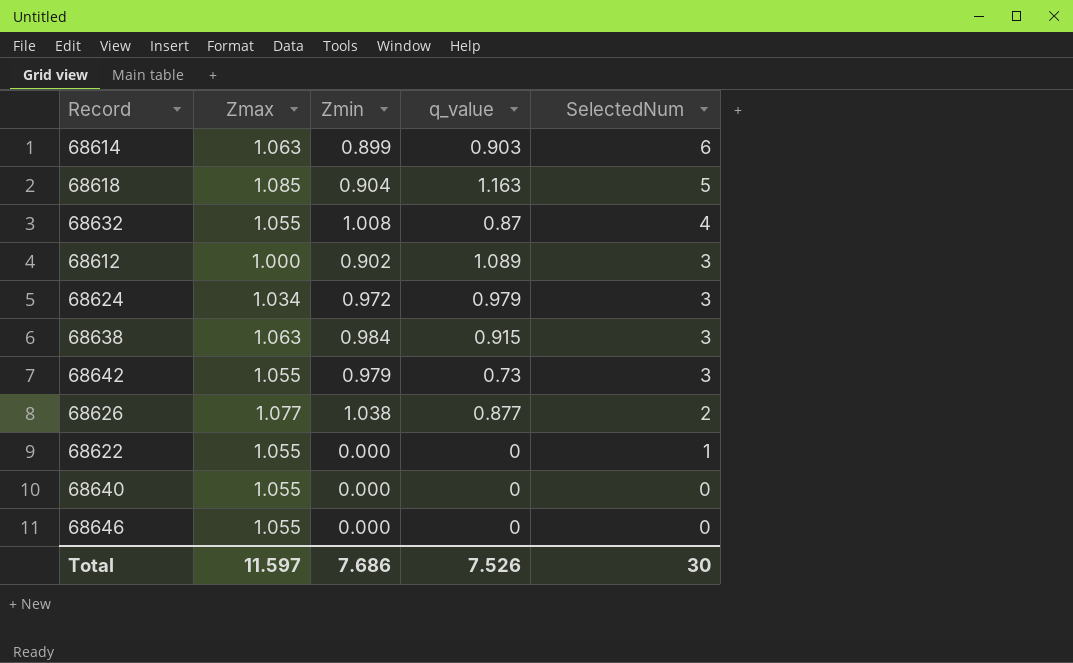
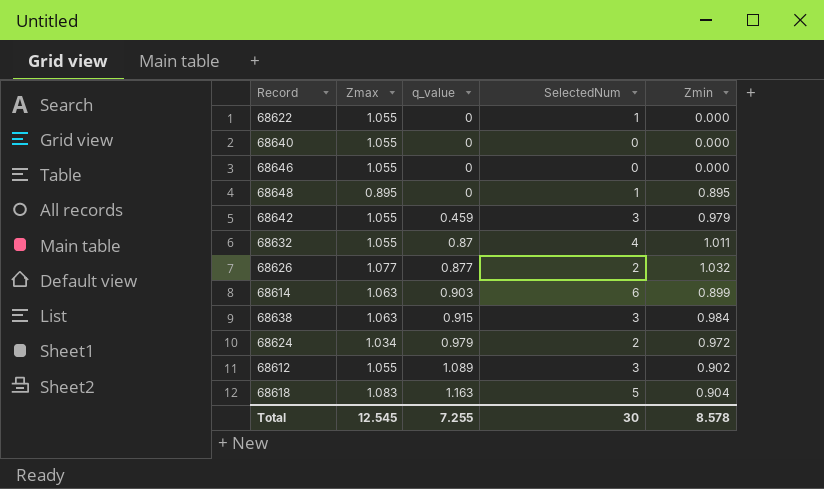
row order: SelectedNum descending -> q_value ascending
column Zmin | position: 3 -> 5
row 68648: none -> 0.895 | 0 | 1 | 0.895
68642 | q_value: 0.73 -> 0.459
68632 | Zmin: 1.008 -> 1.011
68626 | Zmin: 1.038 -> 1.032
68624 | SelectedNum: 3 -> 2
68612 | Zmax: 1.000 -> 1.055
68618 | Zmax: 1.085 -> 1.083
Total | Zmax: 11.597 -> 12.545
Total | q_value: 7.526 -> 7.255
Total | Zmin: 7.686 -> 8.578

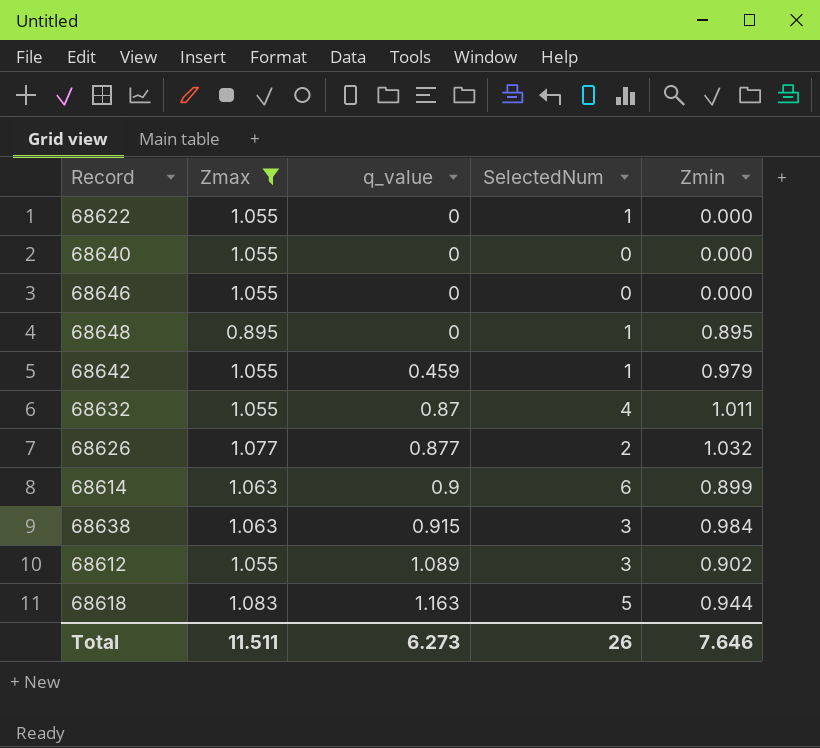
filter: none -> Zmax != 1.034
68642 | SelectedNum: 3 -> 1
68614 | q_value: 0.903 -> 0.9
68618 | Zmin: 0.904 -> 0.944
Total | Zmax: 12.545 -> 11.511
Total | q_value: 7.255 -> 6.273
Total | SelectedNum: 30 -> 26
Total | Zmin: 8.578 -> 7.646

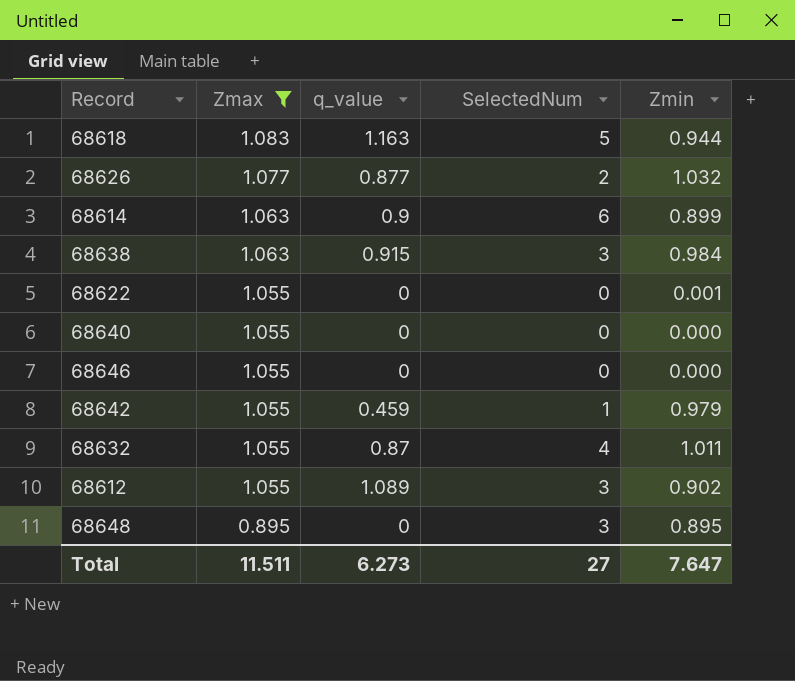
row order: q_value ascending -> Zmax descending
68622 | SelectedNum: 1 -> 0
68622 | Zmin: 0.000 -> 0.001
68648 | SelectedNum: 1 -> 3
Total | SelectedNum: 26 -> 27
Total | Zmin: 7.646 -> 7.647

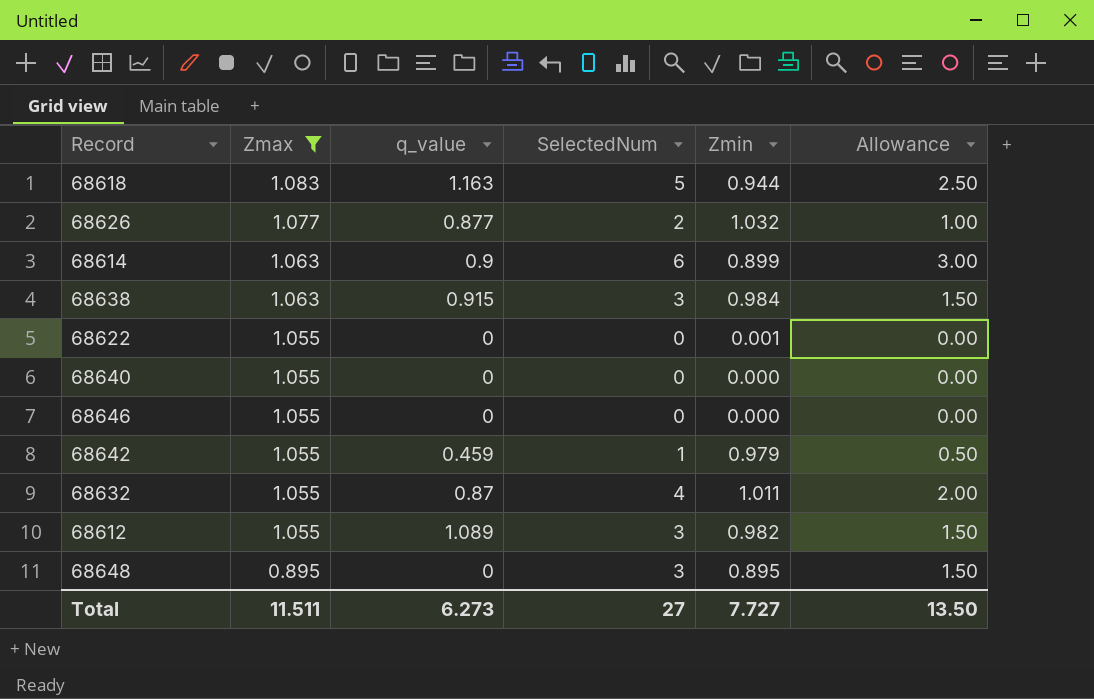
column Allowance | formula: none -> [SelectedNum] * 0.5
68612 | Zmin: 0.902 -> 0.982
Total | Zmin: 7.647 -> 7.727

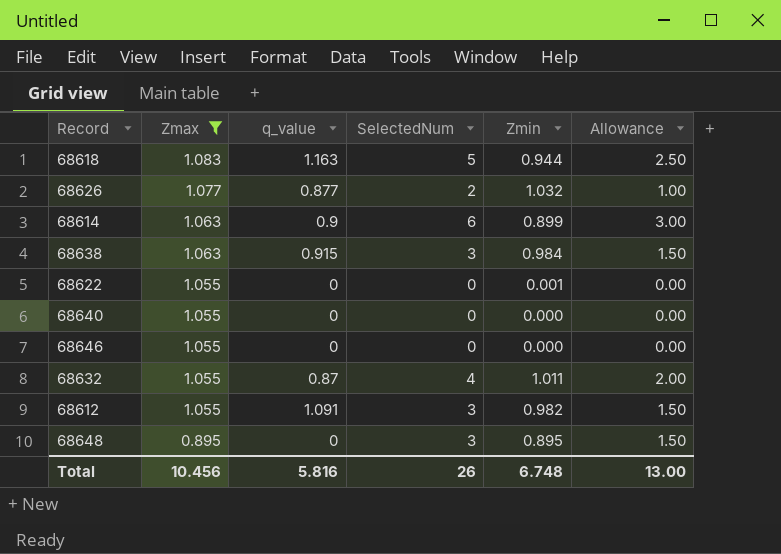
row 68642: 1.055 | 0.459 | 1 | 0.979 | 0.50 -> none
68612 | q_value: 1.089 -> 1.091
Total | Zmax: 11.511 -> 10.456
Total | q_value: 6.273 -> 5.816
Total | SelectedNum: 27 -> 26
Total | Zmin: 7.727 -> 6.748
Total | Allowance: 13.50 -> 13.00

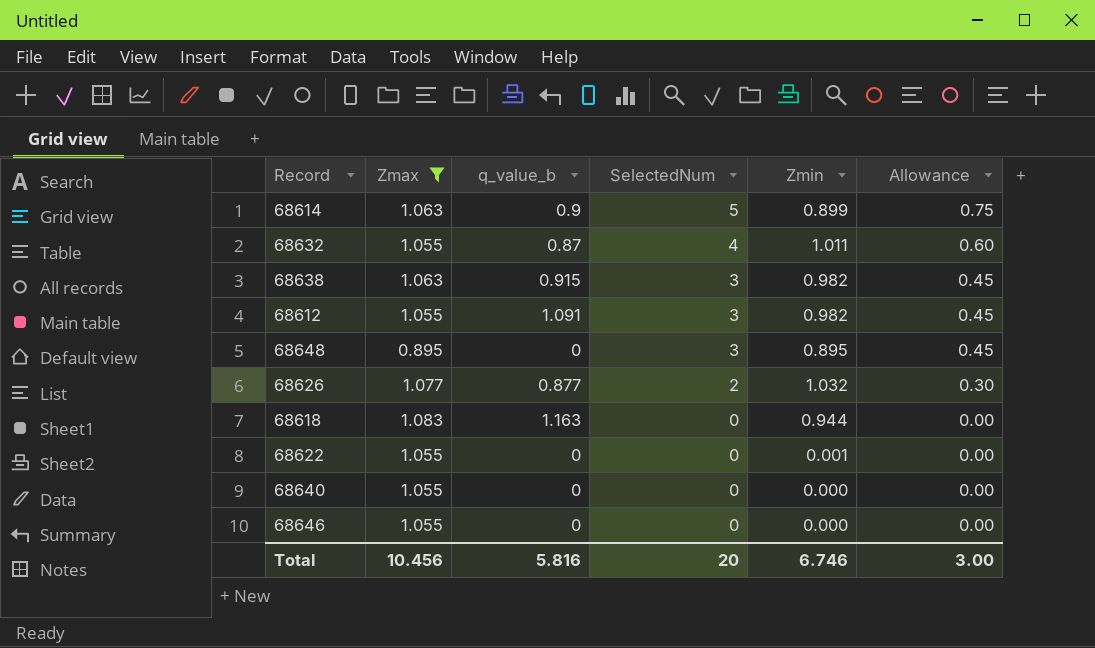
row order: Zmax descending -> SelectedNum descending
column name: q_value -> q_value_b
column Allowance | formula: [SelectedNum] * 0.5 -> [SelectedNum] * 0.15
68614 | SelectedNum: 6 -> 5
68638 | Zmin: 0.984 -> 0.982
68618 | SelectedNum: 5 -> 0
Total | SelectedNum: 26 -> 20
Total | Zmin: 6.748 -> 6.746
Total | Allowance: 13.00 -> 3.00

